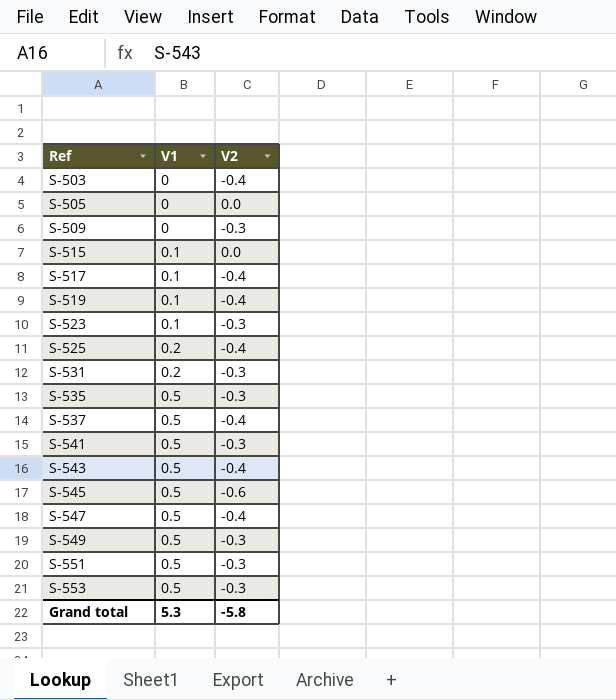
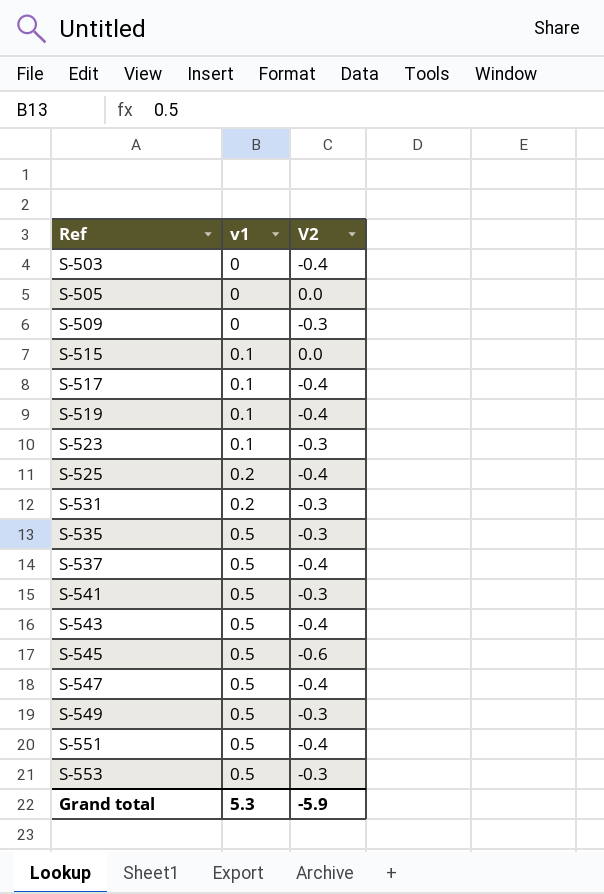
column name: V1 -> v1
S-551 | V2: -0.3 -> -0.4
Grand total | V2: -5.8 -> -5.9

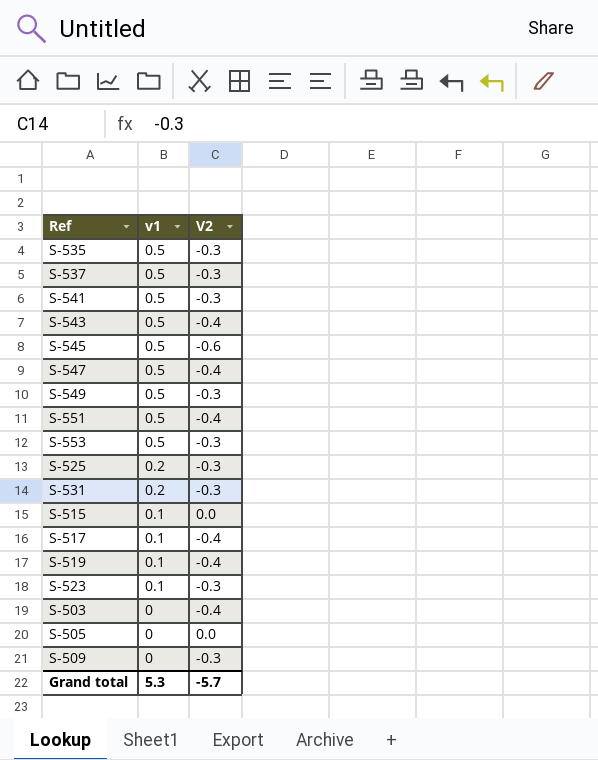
row order: Ref ascending -> v1 descending
S-537 | V2: -0.4 -> -0.3
S-525 | V2: -0.4 -> -0.3
Grand total | V2: -5.9 -> -5.7

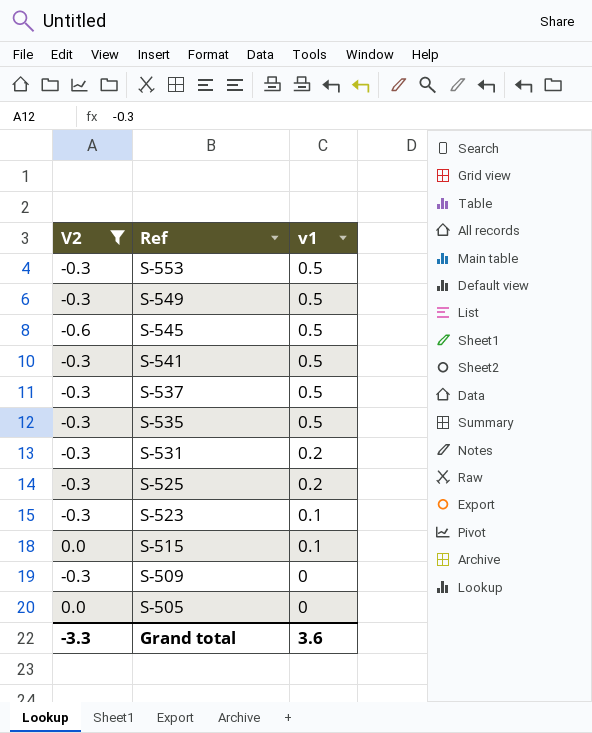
filter: none -> V2 != -0.4
row order: v1 descending -> Ref descending
column V2 | position: 3 -> 1
Grand total | V2: -5.7 -> -3.3
Grand total | v1: 5.3 -> 3.6

